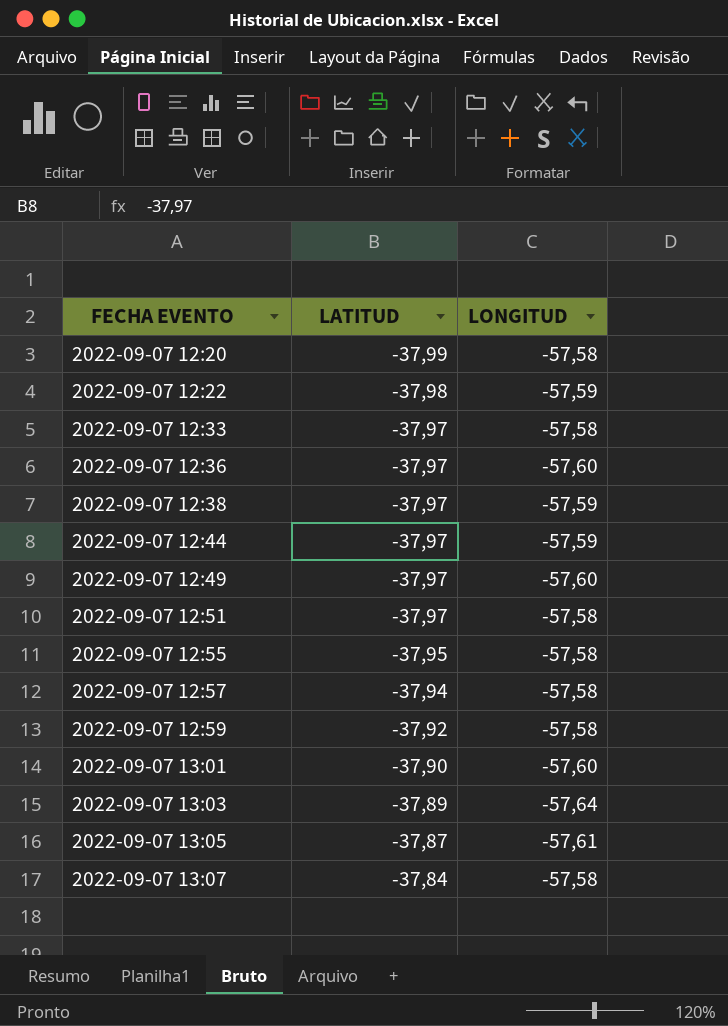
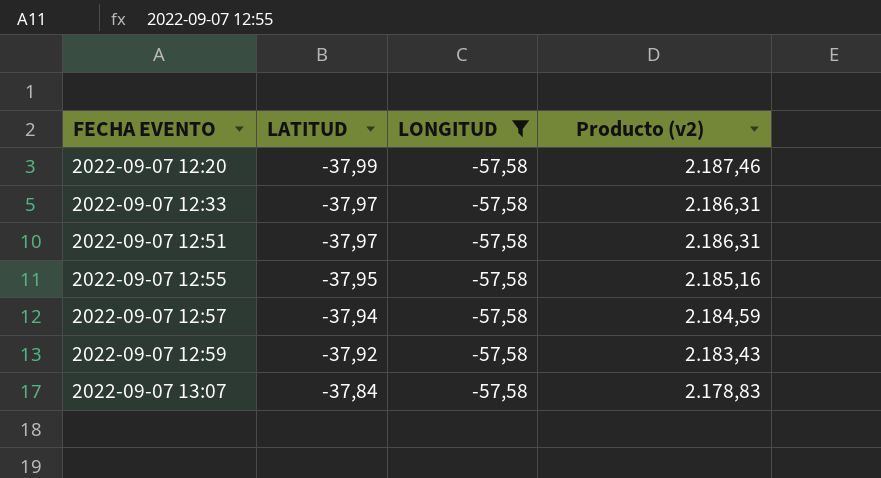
filter: none -> LONGITUD = -57,58
column Producto (v2) | formula: none -> [LATITUD] * [LONGITUD]

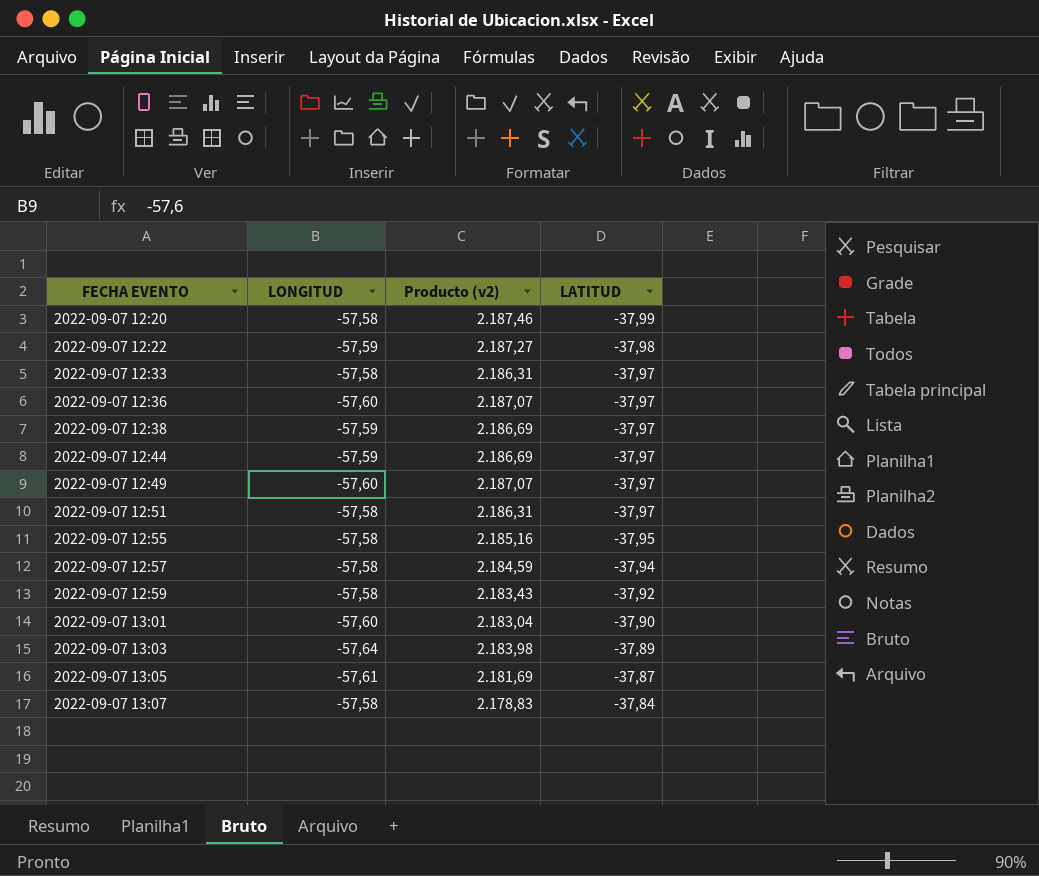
filter: LONGITUD = -57,58 -> none
column LATITUD | position: 2 -> 4

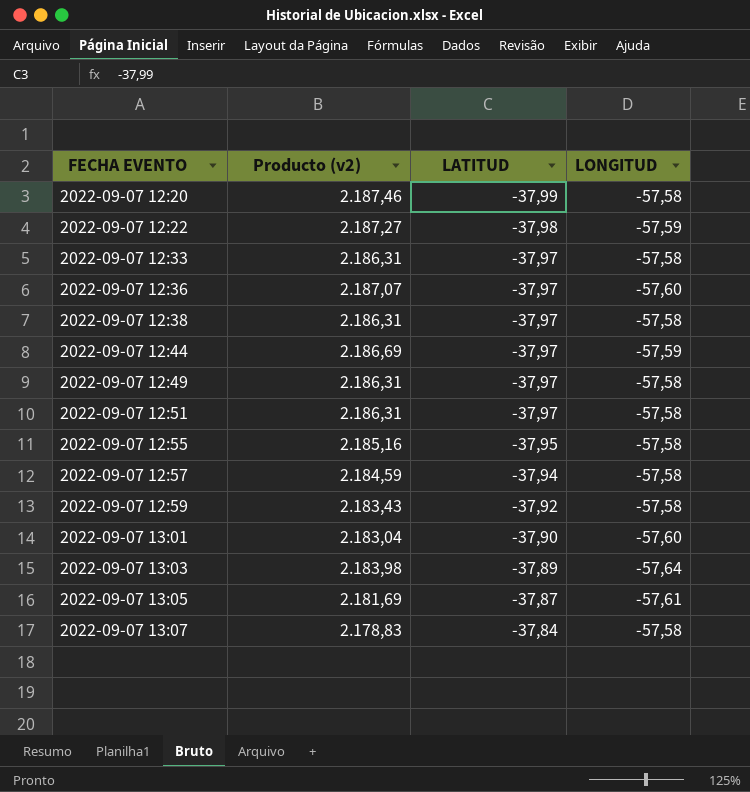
column LONGITUD | position: 2 -> 4
2022-09-07 12:38 | Producto (v2): 2.186,69 -> 2.186,31
2022-09-07 12:38 | LONGITUD: -57,59 -> -57,58
2022-09-07 12:49 | Producto (v2): 2.187,07 -> 2.186,31
2022-09-07 12:49 | LONGITUD: -57,60 -> -57,58

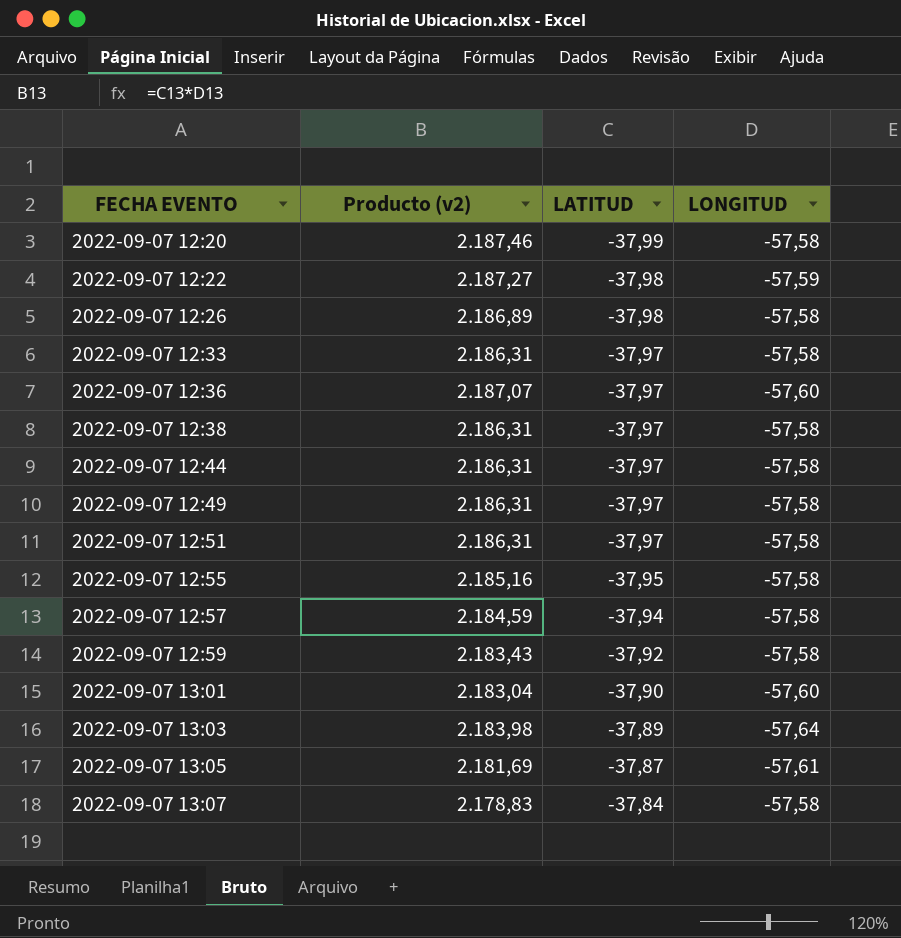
row 2022-09-07 12:26: none -> 2.186,89 | -37,98 | -57,58
2022-09-07 12:44 | Producto (v2): 2.186,69 -> 2.186,31
2022-09-07 12:44 | LONGITUD: -57,59 -> -57,58

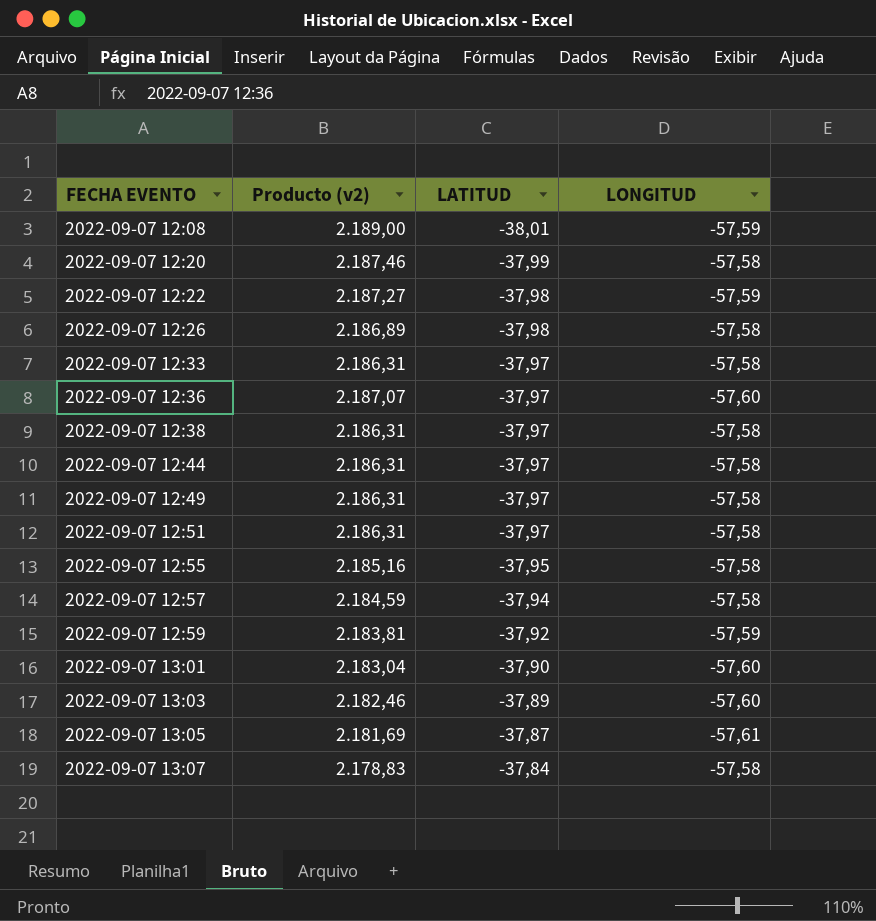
row 2022-09-07 12:08: none -> 2.189,00 | -38,01 | -57,59
2022-09-07 12:59 | Producto (v2): 2.183,43 -> 2.183,81
2022-09-07 12:59 | LONGITUD: -57,58 -> -57,59
2022-09-07 13:03 | Producto (v2): 2.183,98 -> 2.182,46
2022-09-07 13:03 | LONGITUD: -57,64 -> -57,60

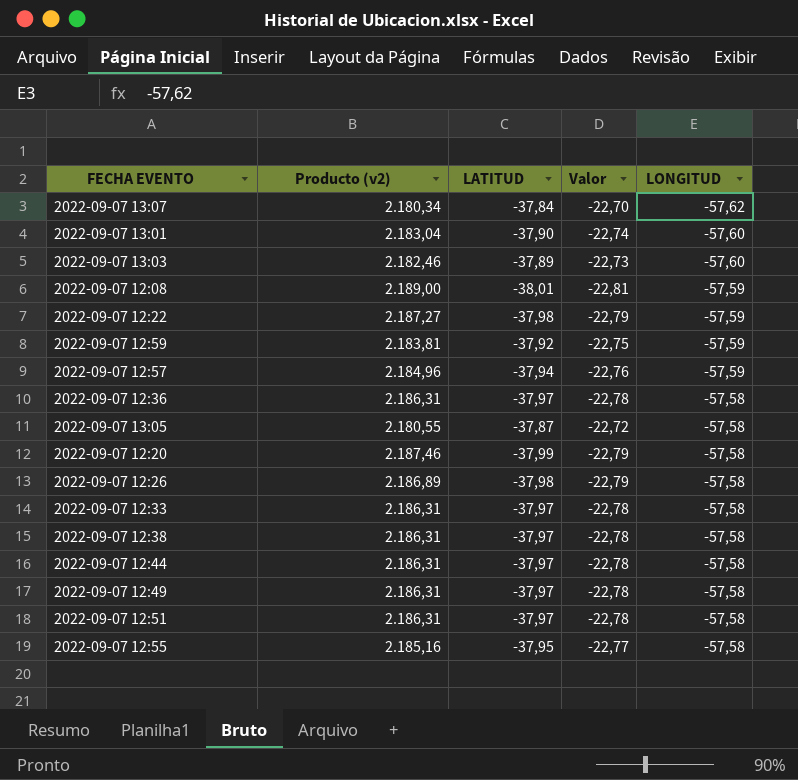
row order: FECHA EVENTO ascending -> LONGITUD ascending
column Valor | formula: none -> [LATITUD] * 0,6
2022-09-07 13:07 | Producto (v2): 2.178,83 -> 2.180,34
2022-09-07 13:07 | LONGITUD: -57,58 -> -57,62
2022-09-07 12:57 | Producto (v2): 2.184,59 -> 2.184,96
2022-09-07 12:57 | LONGITUD: -57,58 -> -57,59
2022-09-07 12:36 | Producto (v2): 2.187,07 -> 2.186,31
2022-09-07 12:36 | LONGITUD: -57,60 -> -57,58
2022-09-07 13:05 | Producto (v2): 2.181,69 -> 2.180,55
2022-09-07 13:05 | LONGITUD: -57,61 -> -57,58

